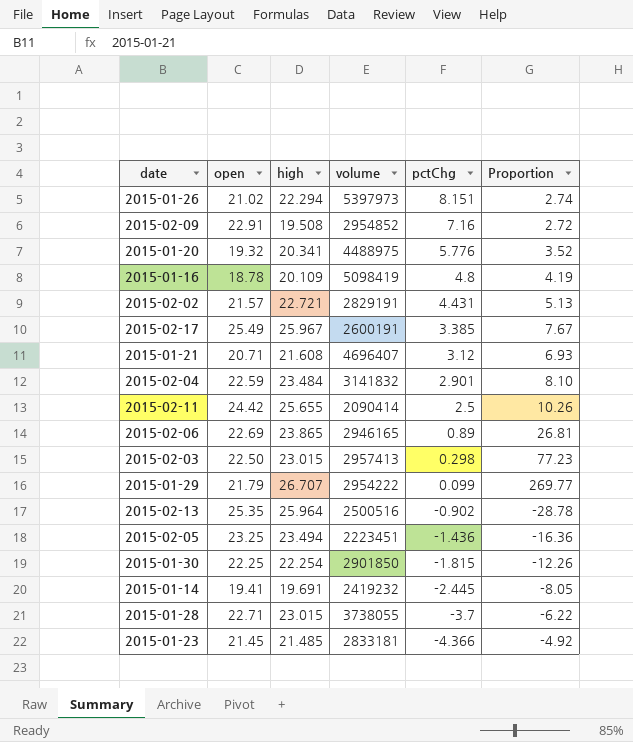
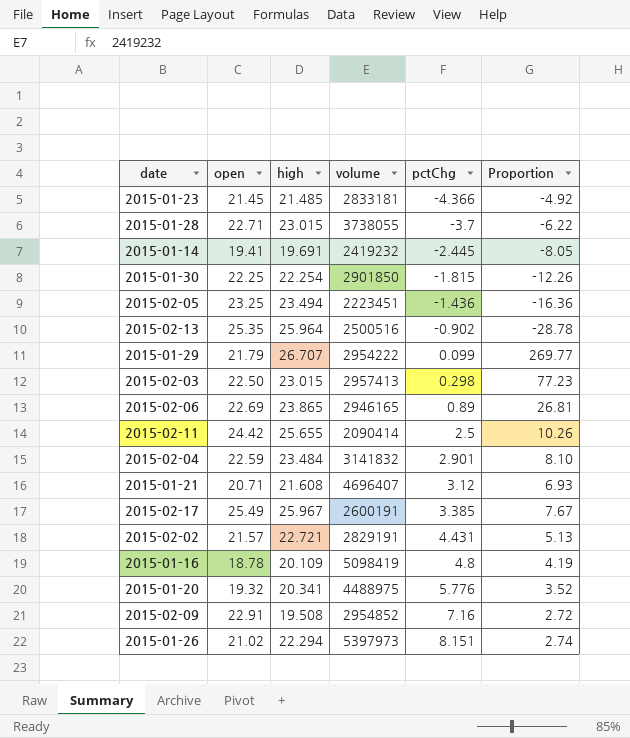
row order: pctChg descending -> pctChg ascending

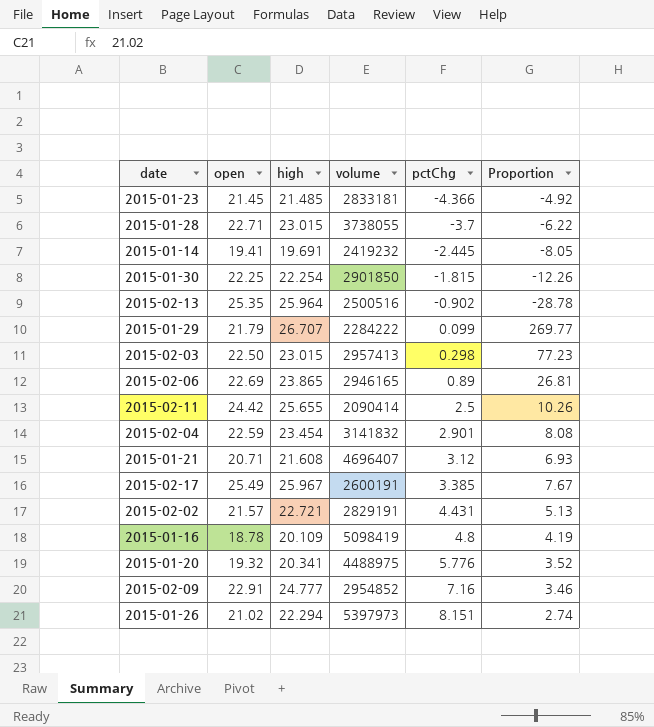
row 2015-02-05: 23.25 | 23.494 | 2223451 | -1.436 | -16.36 -> none
2015-01-29 | volume: 2954222 -> 2284222
2015-02-04 | high: 23.484 -> 23.454
2015-02-04 | Proportion: 8.10 -> 8.08
2015-02-09 | high: 19.508 -> 24.777
2015-02-09 | Proportion: 2.72 -> 3.46

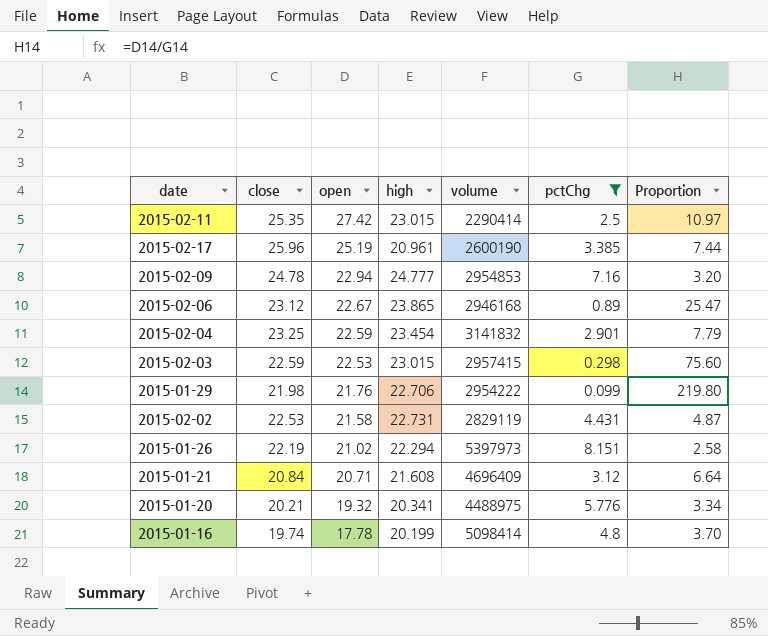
filter: none -> pctChg >= 0.099
row order: pctChg ascending -> open descending
column close | position: none -> 2
column Proportion | formula: [high] / [pctChg] -> [open] / [pctChg]
2015-02-11 | open: 24.42 -> 27.42
2015-02-11 | high: 25.655 -> 23.015
2015-02-11 | volume: 2090414 -> 2290414
2015-02-17 | open: 25.49 -> 25.19
2015-02-17 | high: 25.967 -> 20.961
2015-02-17 | volume: 2600191 -> 2600190
2015-02-09 | open: 22.91 -> 22.94
2015-02-09 | volume: 2954852 -> 2954853
2015-02-06 | open: 22.69 -> 22.67
2015-02-06 | volume: 2946165 -> 2946168
2015-02-03 | open: 22.50 -> 22.53
2015-02-03 | volume: 2957413 -> 2957415
2015-01-29 | open: 21.79 -> 21.76
2015-01-29 | high: 26.707 -> 22.706
2015-01-29 | volume: 2284222 -> 2954222
2015-02-02 | open: 21.57 -> 21.58
2015-02-02 | high: 22.721 -> 22.731
2015-02-02 | volume: 2829191 -> 2829119
2015-01-21 | volume: 4696407 -> 4696409
2015-01-16 | open: 18.78 -> 17.78
2015-01-16 | high: 20.109 -> 20.199
2015-01-16 | volume: 5098419 -> 5098414

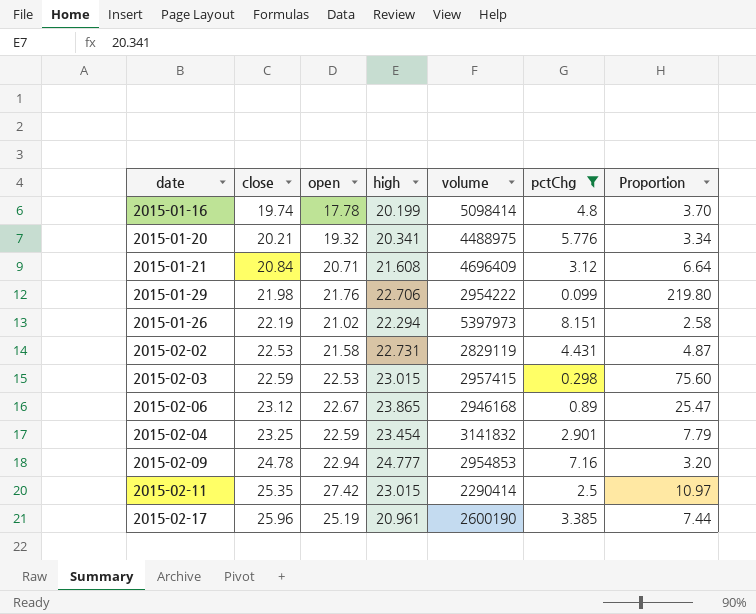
row order: open descending -> close ascending

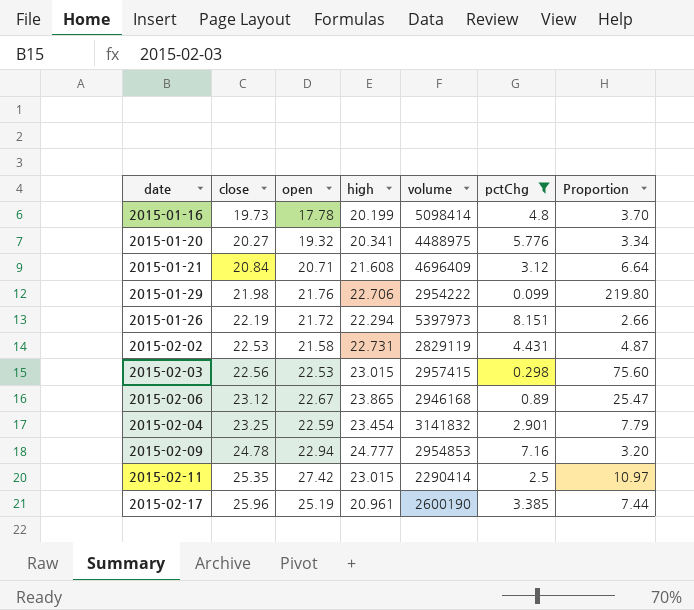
2015-01-16 | close: 19.74 -> 19.73
2015-01-20 | close: 20.21 -> 20.27
2015-01-26 | open: 21.02 -> 21.72
2015-01-26 | Proportion: 2.58 -> 2.66
2015-02-03 | close: 22.59 -> 22.56

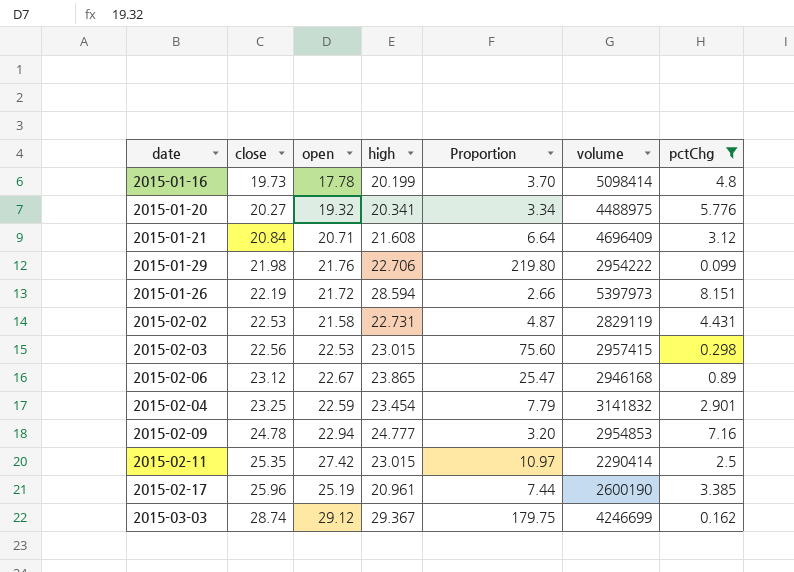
column Proportion | position: 7 -> 5
2015-01-26 | high: 22.294 -> 28.594
row 2015-03-03: none -> 28.74 | 29.12 | 29.367 | 179.75 | 4246699 | 0.162

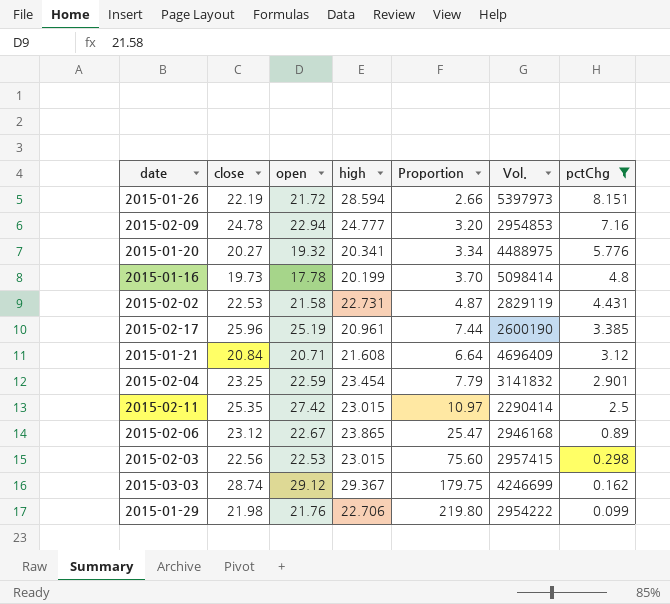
row order: close ascending -> pctChg descending
column name: volume -> Vol.

